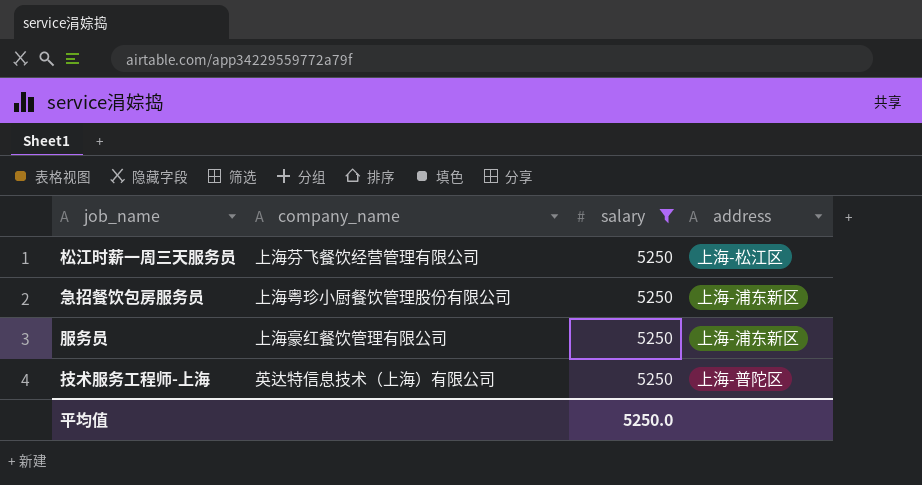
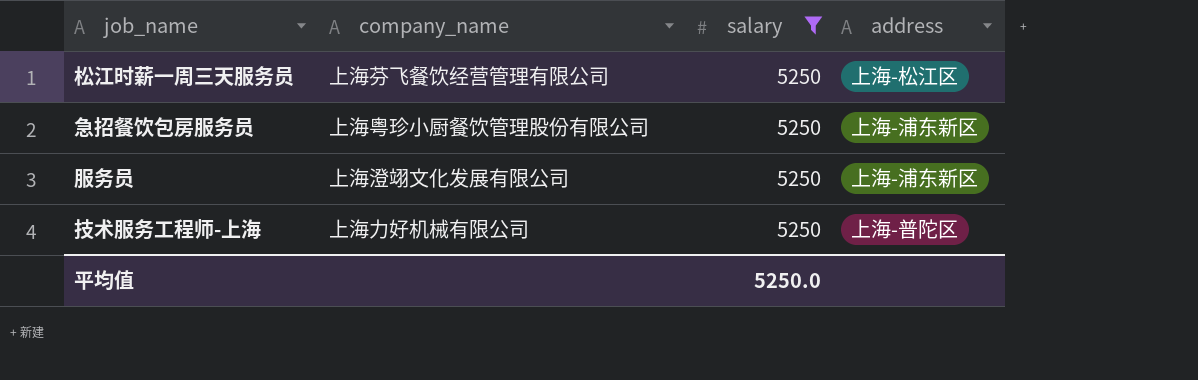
服务员 | company_name: 上海豪红餐饮管理有限公司 -> 上海澄翊文化发展有限公司
技术服务工程师-上海 | company_name: 英达特信息技术（上海）有限公司 -> 上海力好机械有限公司

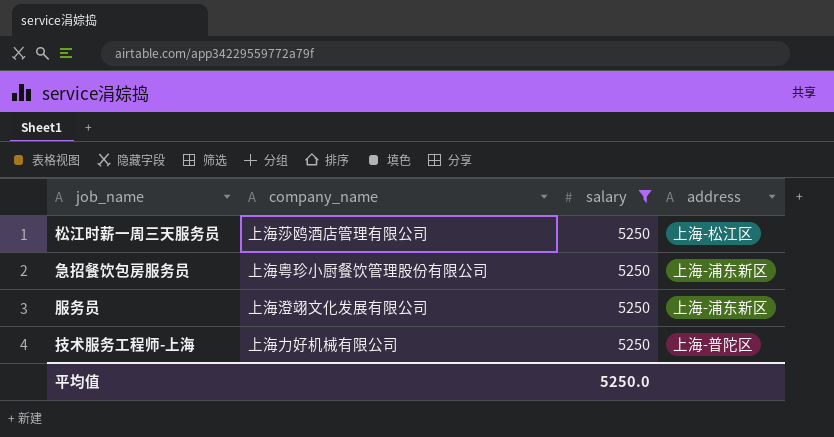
松江时薪一周三天服务员 | company_name: 上海芬飞餐饮经营管理有限公司 -> 上海莎鸥酒店管理有限公司

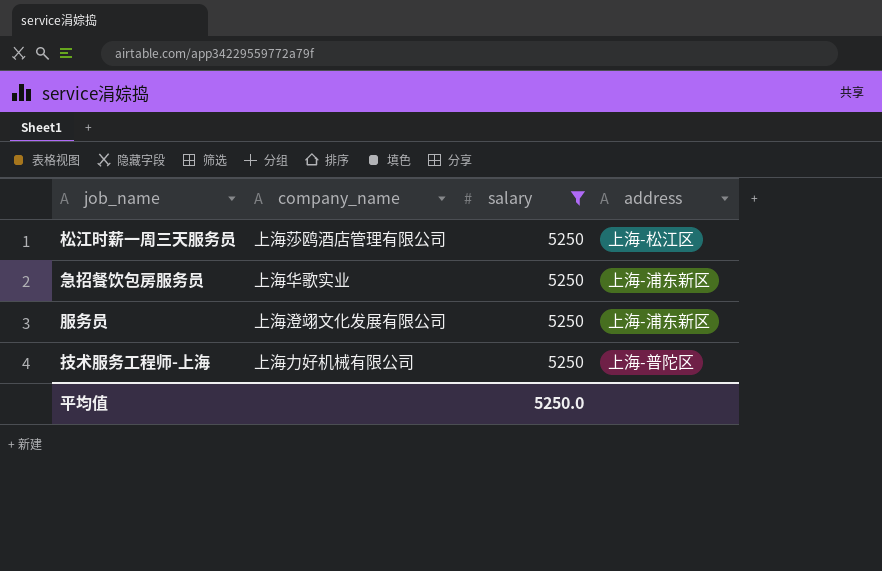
急招餐饮包房服务员 | company_name: 上海粤珍小厨餐饮管理股份有限公司 -> 上海华歌实业

